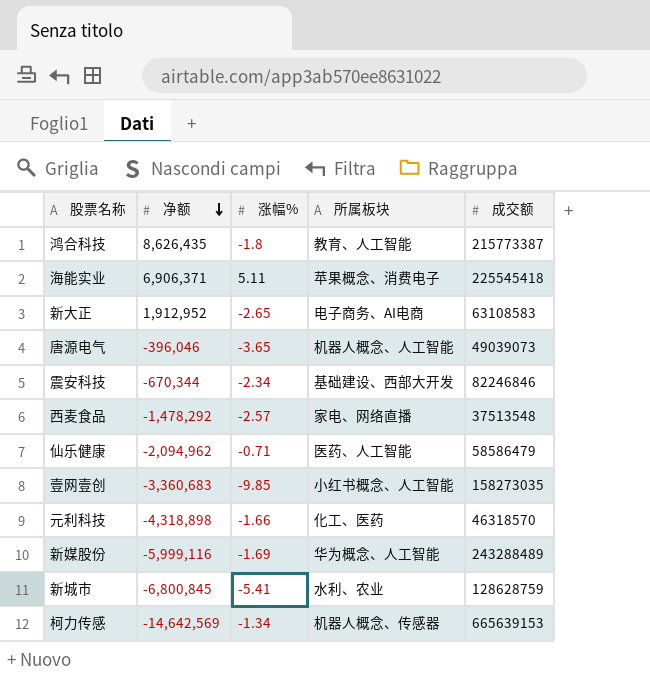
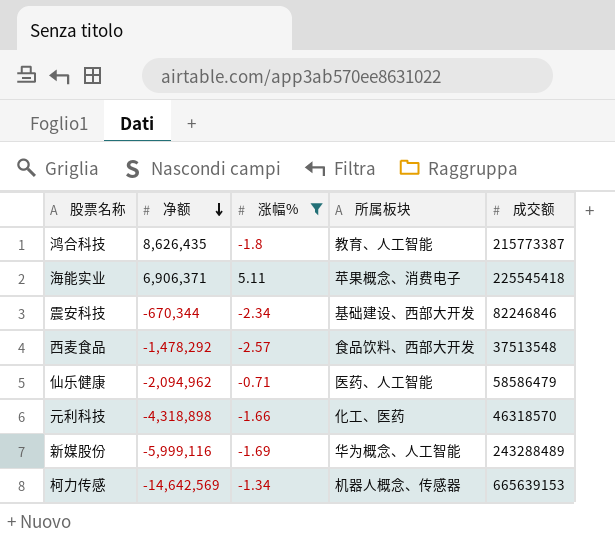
filter: none -> 涨幅% >= -2.57
西麦食品 | 所属板块: 家电、网络直播 -> 食品饮料、西部大开发

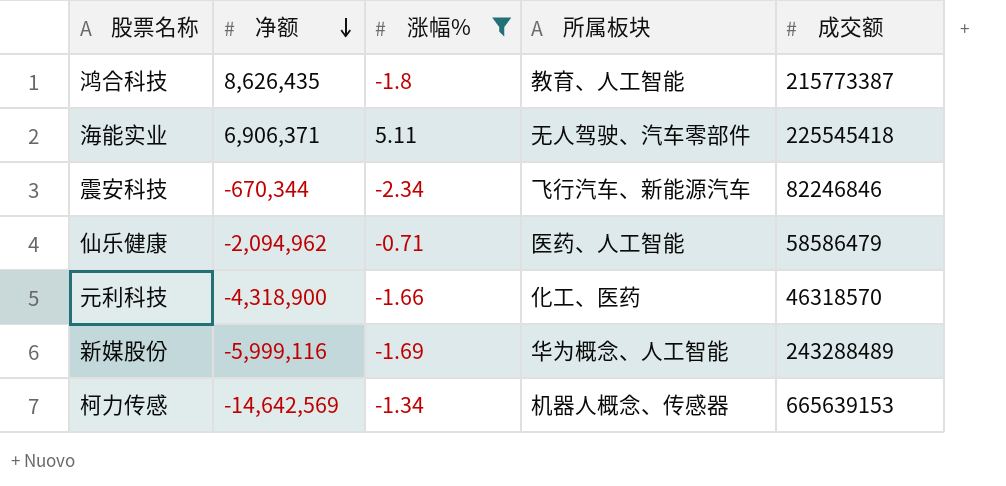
row 西麦食品: -1,478,292 | -2.57 | 食品饮料、西部大开发 | 37513548 -> none
海能实业 | 所属板块: 苹果概念、消费电子 -> 无人驾驶、汽车零部件
震安科技 | 所属板块: 基础建设、西部大开发 -> 飞行汽车、新能源汽车
元利科技 | 净额: -4,318,898 -> -4,318,900

